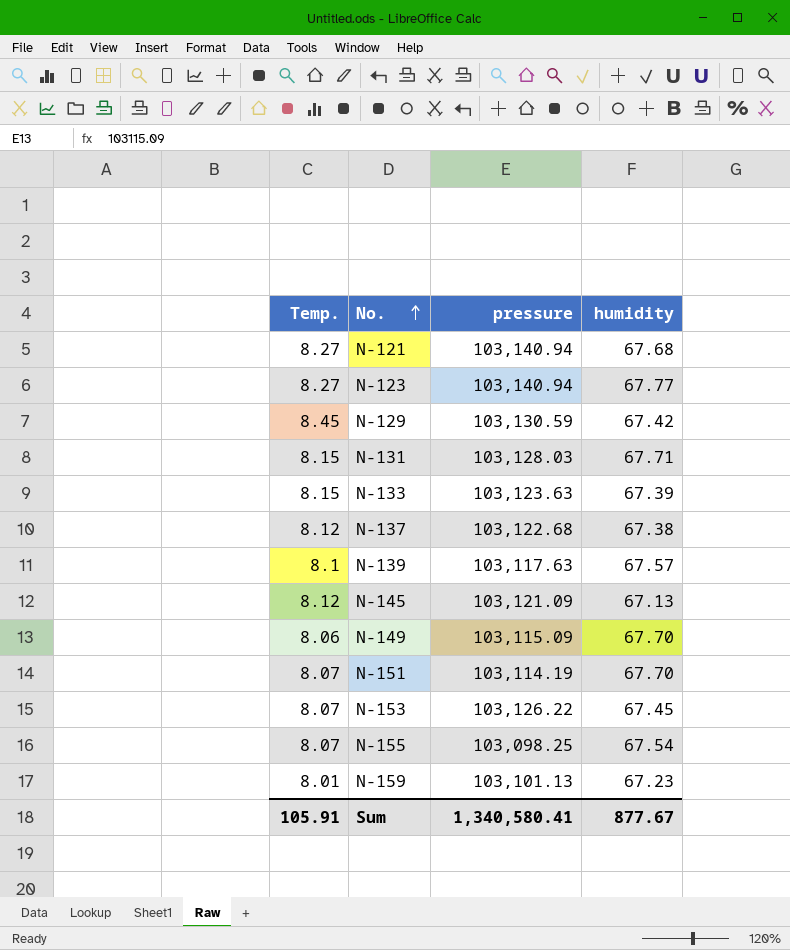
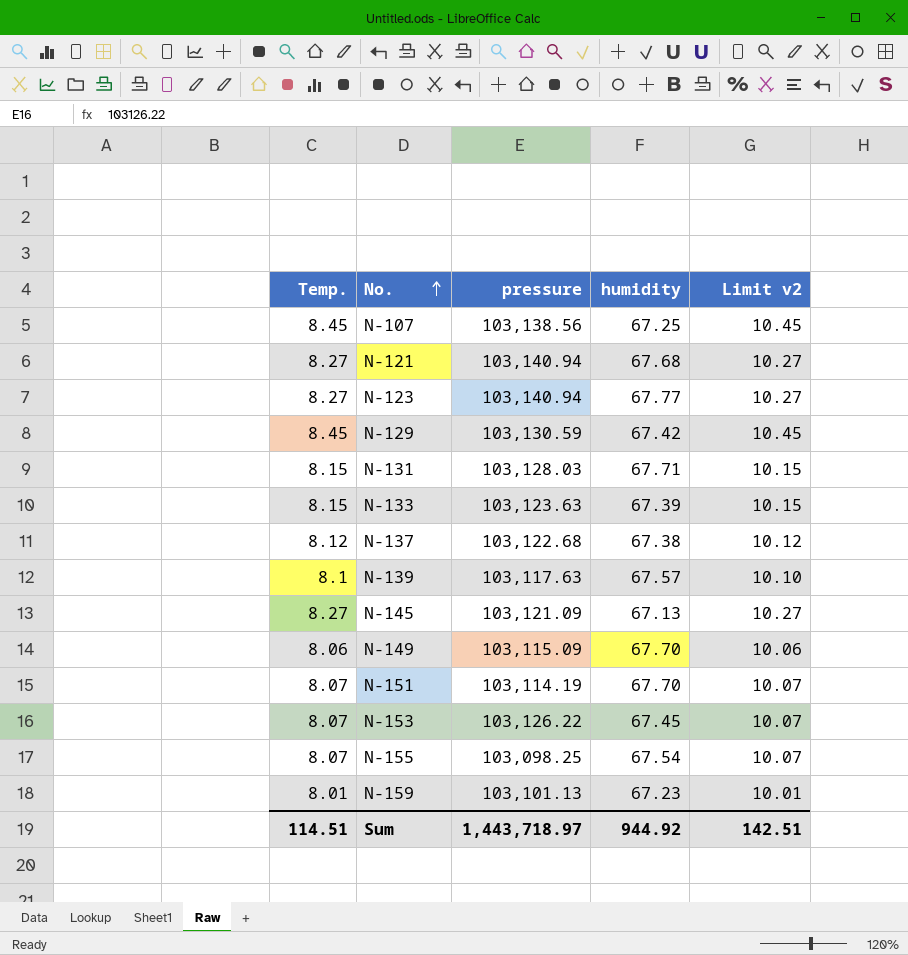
column Limit v2 | formula: none -> [Temp.] + 2
row N-107: none -> 8.45 | 103,138.56 | 67.25 | 10.45
N-145 | Temp.: 8.12 -> 8.27
Sum | Temp.: 105.91 -> 114.51
Sum | pressure: 1,340,580.41 -> 1,443,718.97
Sum | humidity: 877.67 -> 944.92

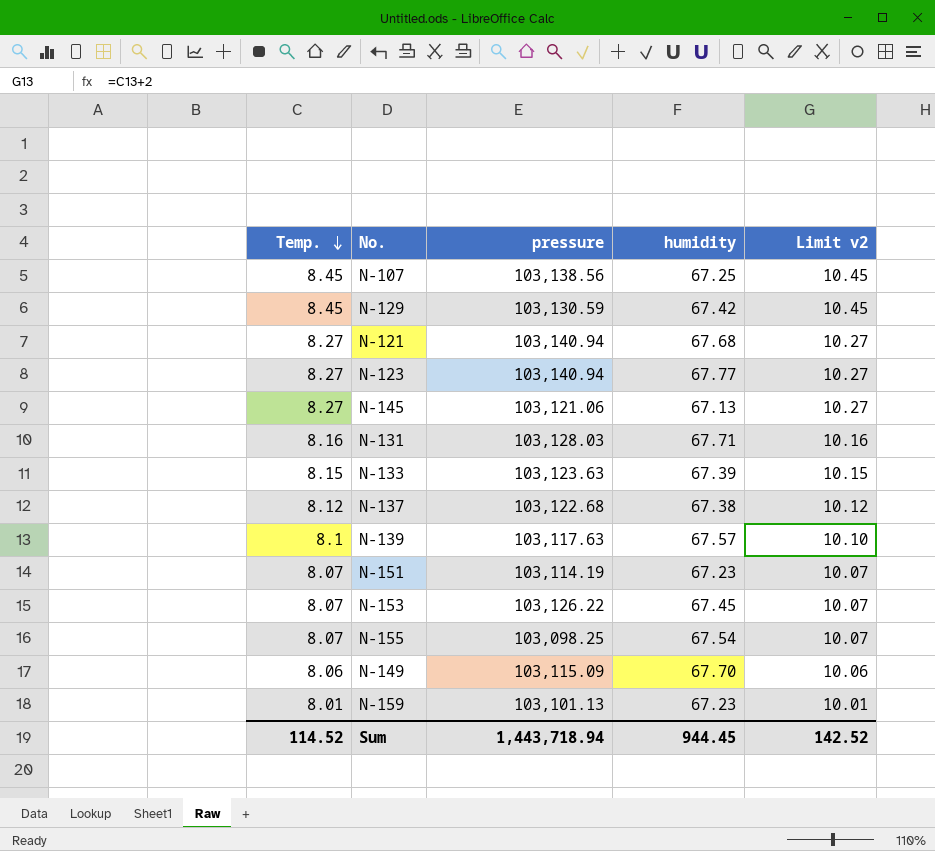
row order: No. ascending -> Temp. descending
N-145 | pressure: 103,121.09 -> 103,121.06
N-131 | Temp.: 8.15 -> 8.16
N-131 | Limit v2: 10.15 -> 10.16
N-151 | humidity: 67.70 -> 67.23
Sum | Temp.: 114.51 -> 114.52
Sum | pressure: 1,443,718.97 -> 1,443,718.94
Sum | humidity: 944.92 -> 944.45
Sum | Limit v2: 142.51 -> 142.52

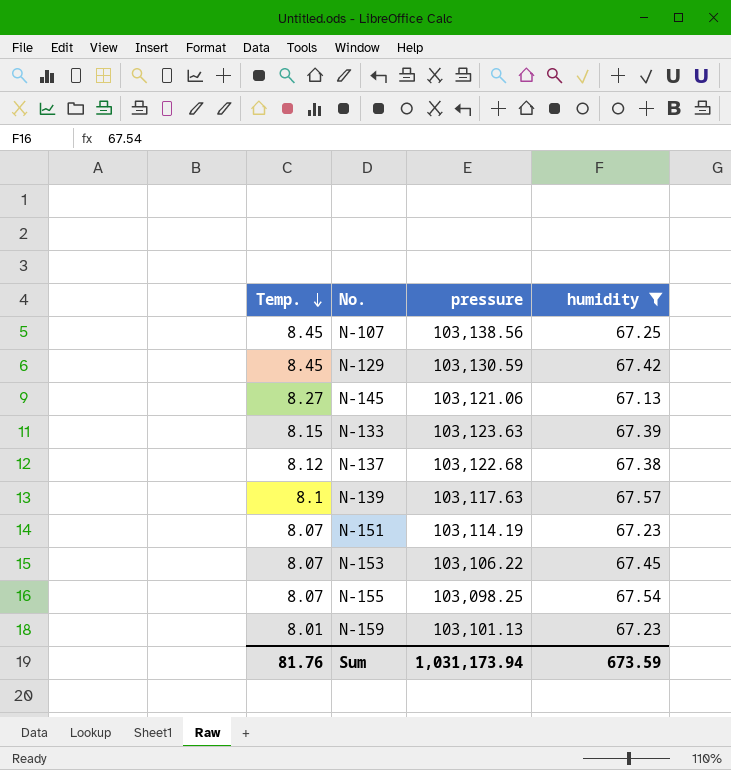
filter: none -> humidity <= 67.57
column Limit v2 | formula: [Temp.] + 2 -> none
N-153 | pressure: 103,126.22 -> 103,106.22
Sum | Temp.: 114.52 -> 81.76
Sum | pressure: 1,443,718.94 -> 1,031,173.94
Sum | humidity: 944.45 -> 673.59

